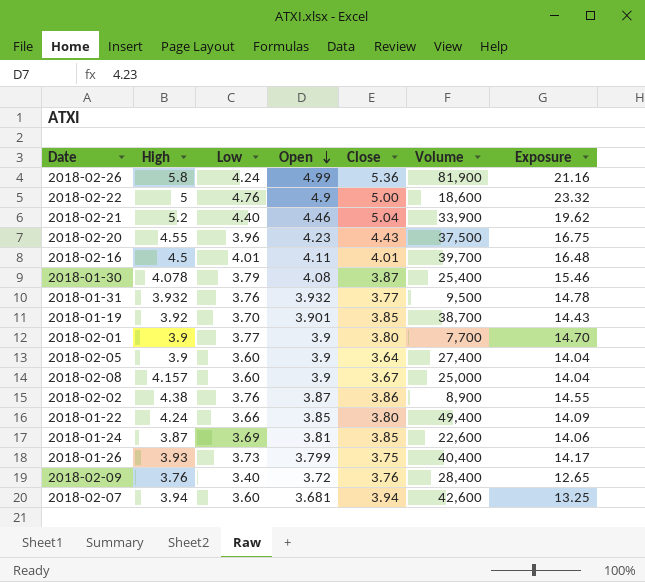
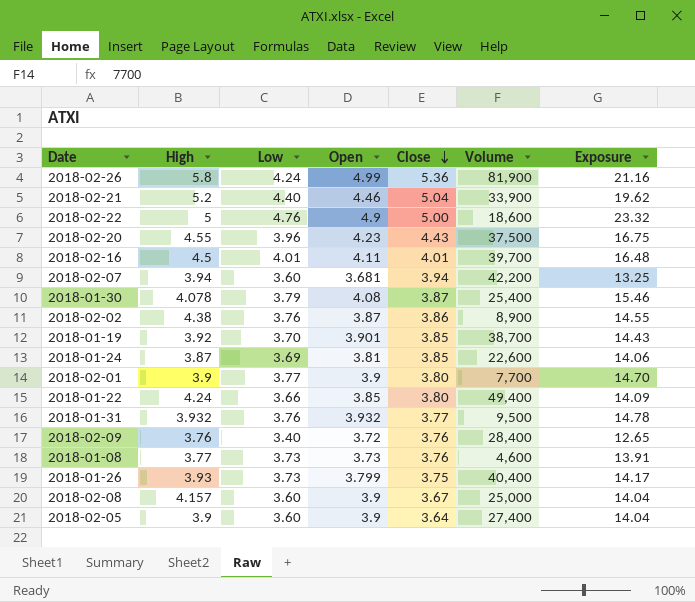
row order: Open descending -> Close descending
2018-02-07 | Volume: 42,600 -> 42,200
row 2018-01-08: none -> 3.77 | 3.73 | 3.73 | 3.76 | 4,600 | 13.91

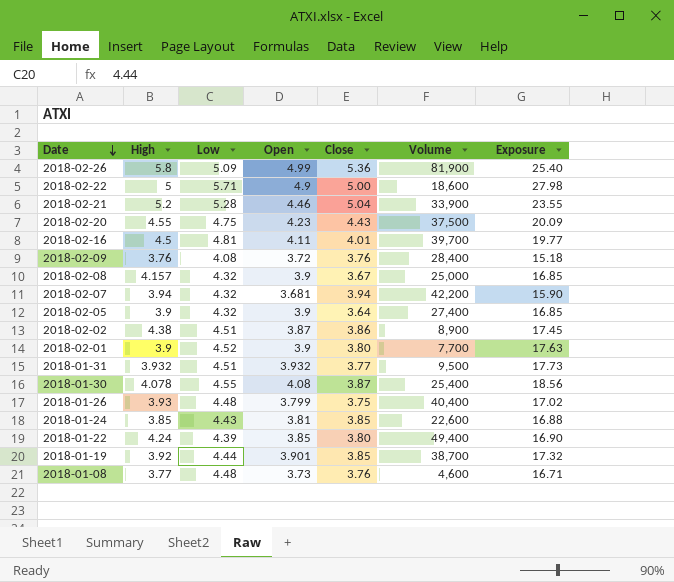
row order: Close descending -> Date descending
2018-02-26 | Low: 4.24 -> 5.09
2018-02-26 | Exposure: 21.16 -> 25.40
2018-02-22 | Low: 4.76 -> 5.71
2018-02-22 | Exposure: 23.32 -> 27.98
2018-02-21 | Low: 4.40 -> 5.28
2018-02-21 | Exposure: 19.62 -> 23.55
2018-02-20 | Low: 3.96 -> 4.75
2018-02-20 | Exposure: 16.75 -> 20.09
2018-02-16 | Low: 4.01 -> 4.81
2018-02-16 | Exposure: 16.48 -> 19.77
2018-02-09 | Low: 3.40 -> 4.08
2018-02-09 | Exposure: 12.65 -> 15.18
2018-02-08 | Low: 3.60 -> 4.32
2018-02-08 | Exposure: 14.04 -> 16.85
2018-02-07 | Low: 3.60 -> 4.32
2018-02-07 | Exposure: 13.25 -> 15.90
2018-02-05 | Low: 3.60 -> 4.32
2018-02-05 | Exposure: 14.04 -> 16.85
2018-02-02 | Low: 3.76 -> 4.51
2018-02-02 | Exposure: 14.55 -> 17.45
2018-02-01 | Low: 3.77 -> 4.52
2018-02-01 | Exposure: 14.70 -> 17.63
2018-01-31 | Low: 3.76 -> 4.51
2018-01-31 | Exposure: 14.78 -> 17.73
2018-01-30 | Low: 3.79 -> 4.55
2018-01-30 | Exposure: 15.46 -> 18.56
2018-01-26 | Low: 3.73 -> 4.48
2018-01-26 | Exposure: 14.17 -> 17.02
2018-01-24 | High: 3.87 -> 3.85
2018-01-24 | Low: 3.69 -> 4.43
2018-01-24 | Exposure: 14.06 -> 16.88
2018-01-22 | Low: 3.66 -> 4.39
2018-01-22 | Exposure: 14.09 -> 16.90
2018-01-19 | Low: 3.70 -> 4.44
2018-01-19 | Exposure: 14.43 -> 17.32
2018-01-08 | Low: 3.73 -> 4.48
2018-01-08 | Exposure: 13.91 -> 16.71

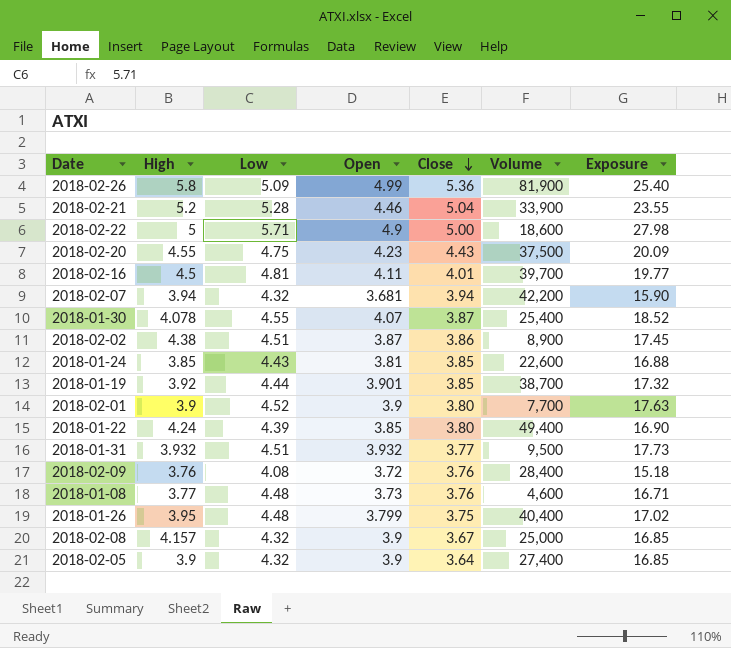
row order: Date descending -> Close descending
2018-01-30 | Open: 4.08 -> 4.07
2018-01-30 | Exposure: 18.56 -> 18.52
2018-01-26 | High: 3.93 -> 3.95

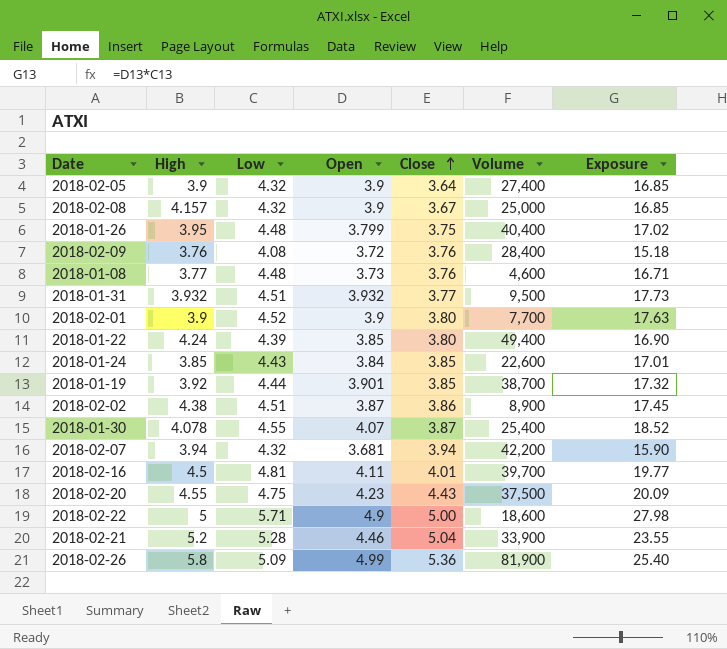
row order: Close descending -> Close ascending
2018-01-24 | Open: 3.81 -> 3.84
2018-01-24 | Exposure: 16.88 -> 17.01

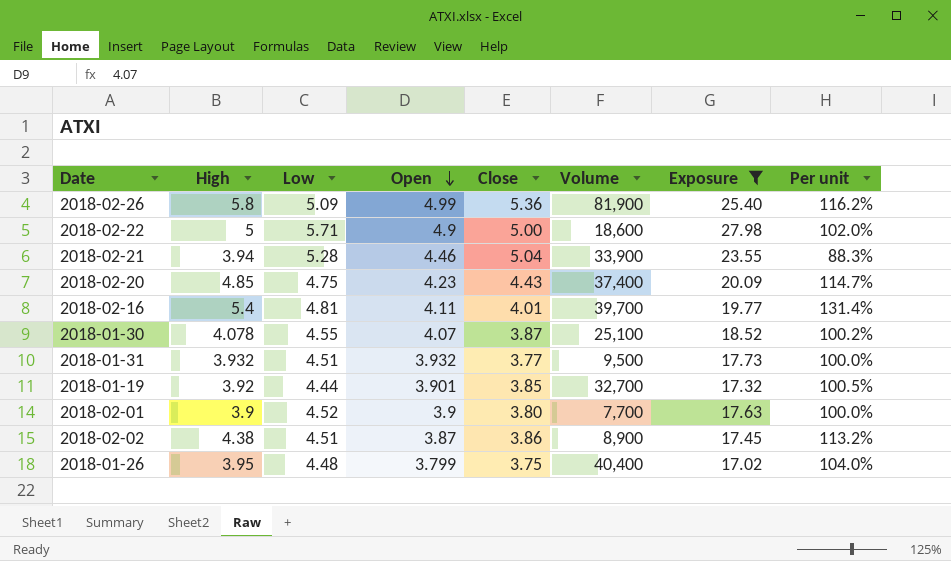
filter: none -> Exposure >= 17.02
row order: Close ascending -> Open descending
column Per unit | formula: none -> [High] / [Open]
2018-02-21 | High: 5.2 -> 3.94
2018-02-20 | High: 4.55 -> 4.85
2018-02-20 | Volume: 37,500 -> 37,400
2018-02-16 | High: 4.5 -> 5.4
2018-01-30 | Volume: 25,400 -> 25,100
2018-01-19 | Volume: 38,700 -> 32,700

